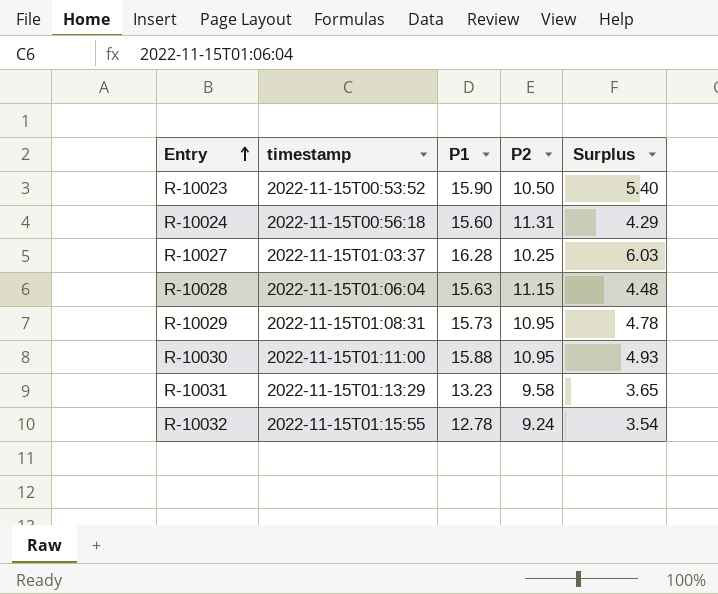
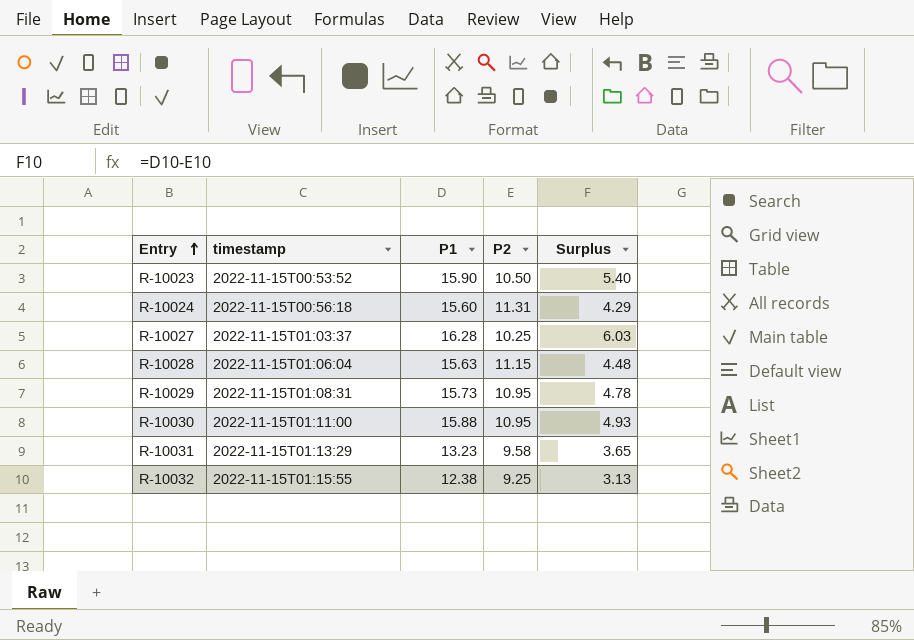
R-10032 | P1: 12.78 -> 12.38
R-10032 | P2: 9.24 -> 9.25
R-10032 | Surplus: 3.54 -> 3.13

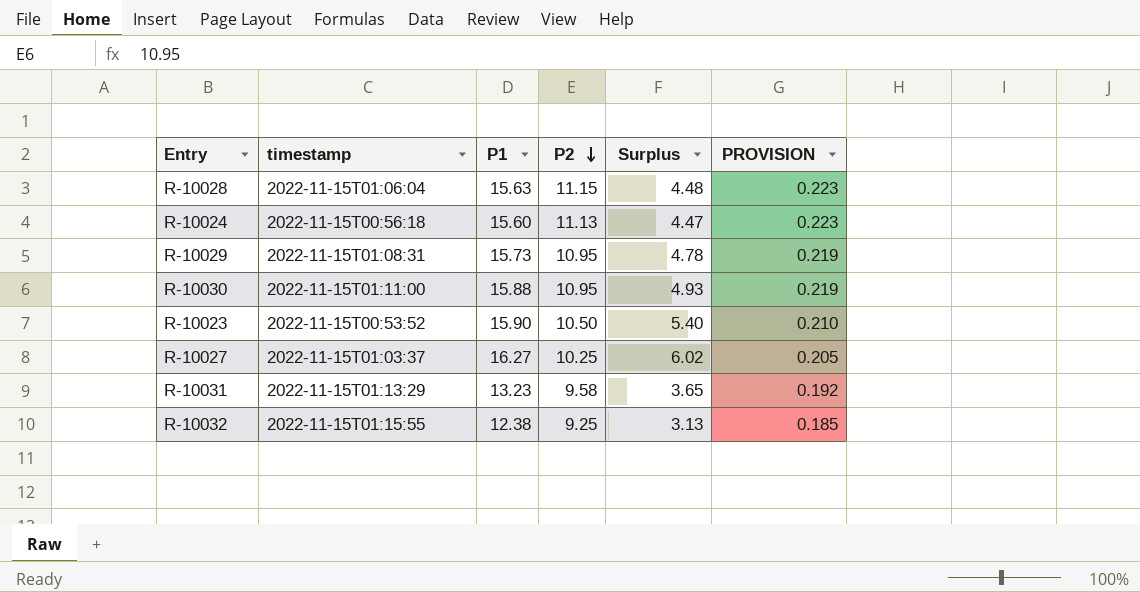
row order: Entry ascending -> P2 descending
column PROVISION | formula: none -> [P2] * 0.02
R-10024 | P2: 11.31 -> 11.13
R-10024 | Surplus: 4.29 -> 4.47
R-10027 | P1: 16.28 -> 16.27
R-10027 | Surplus: 6.03 -> 6.02

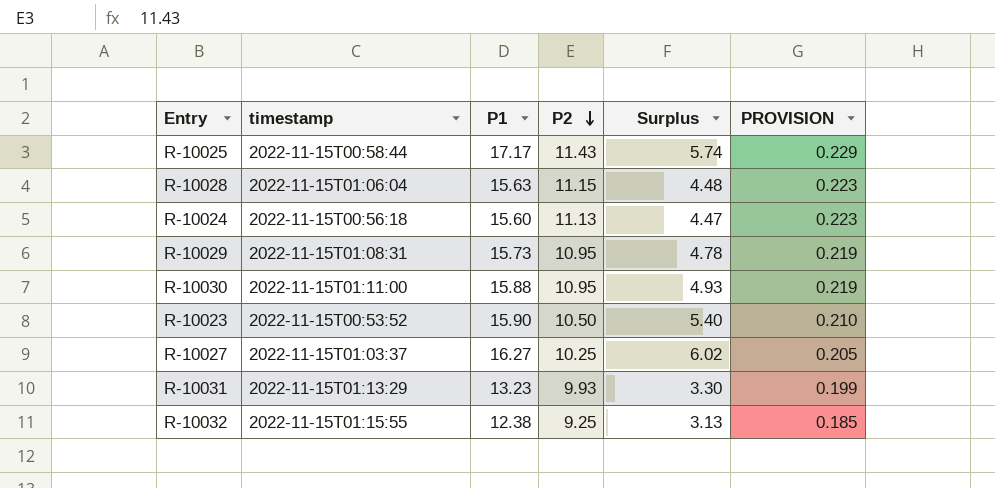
row R-10025: none -> 2022-11-15T00:58:44 | 17.17 | 11.43 | 5.74 | 0.229
R-10031 | P2: 9.58 -> 9.93
R-10031 | Surplus: 3.65 -> 3.30
R-10031 | PROVISION: 0.192 -> 0.199

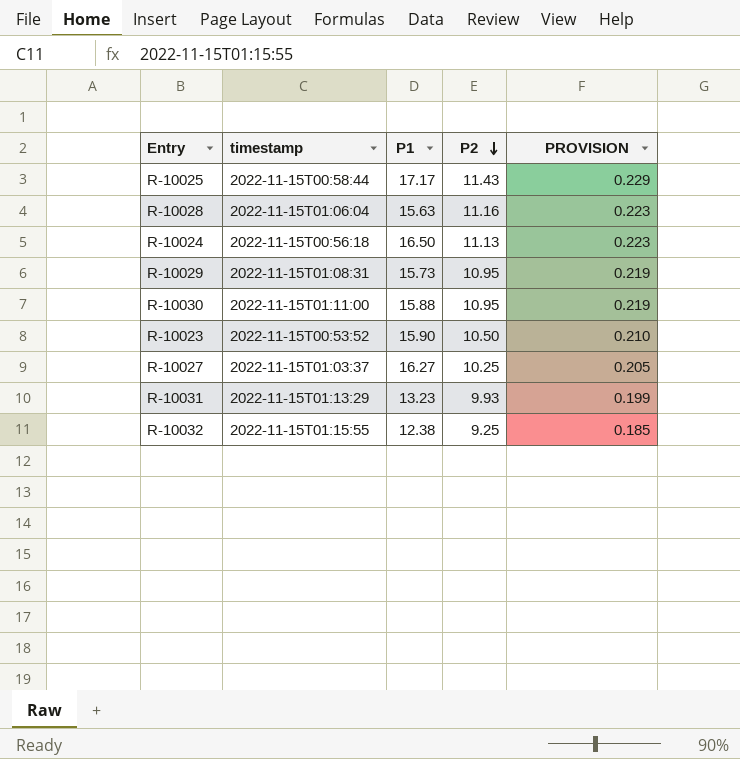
column Surplus | formula: [P1] - [P2] -> none
R-10028 | P2: 11.15 -> 11.16
R-10024 | P1: 15.60 -> 16.50

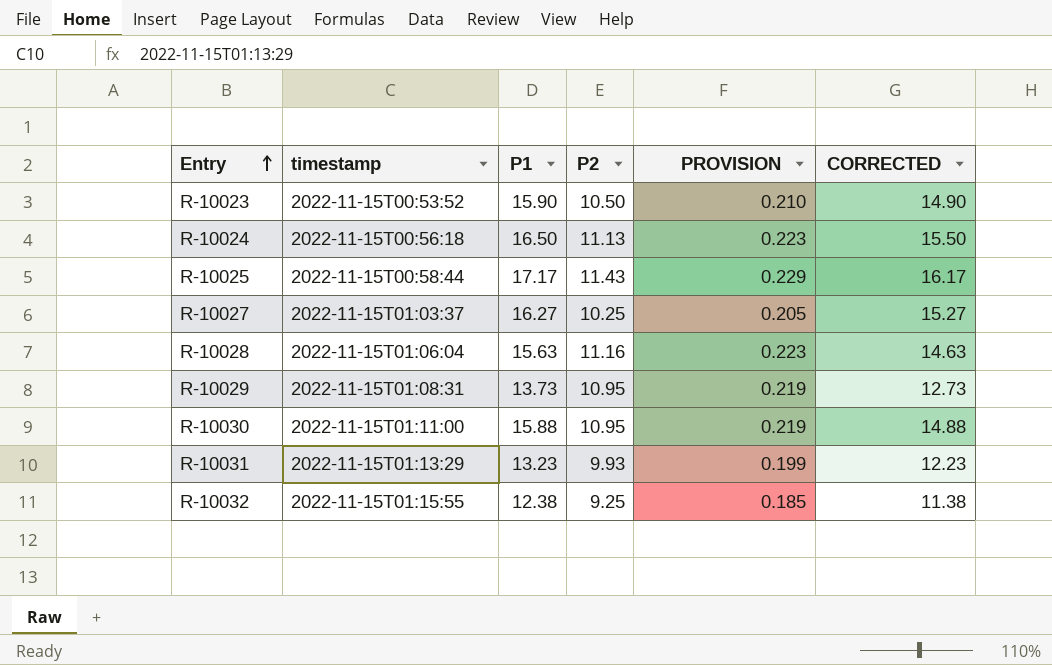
row order: P2 descending -> Entry ascending
column CORRECTED | formula: none -> [P1] - 1
R-10029 | P1: 15.73 -> 13.73

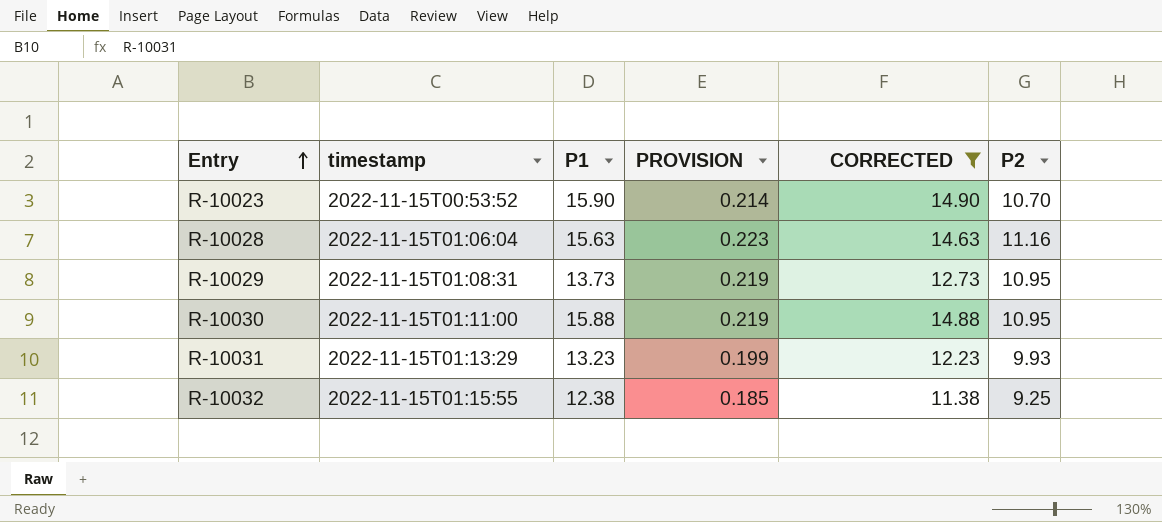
filter: none -> CORRECTED <= 14.90
column P2 | position: 4 -> 6
R-10023 | PROVISION: 0.210 -> 0.214
R-10023 | P2: 10.50 -> 10.70

